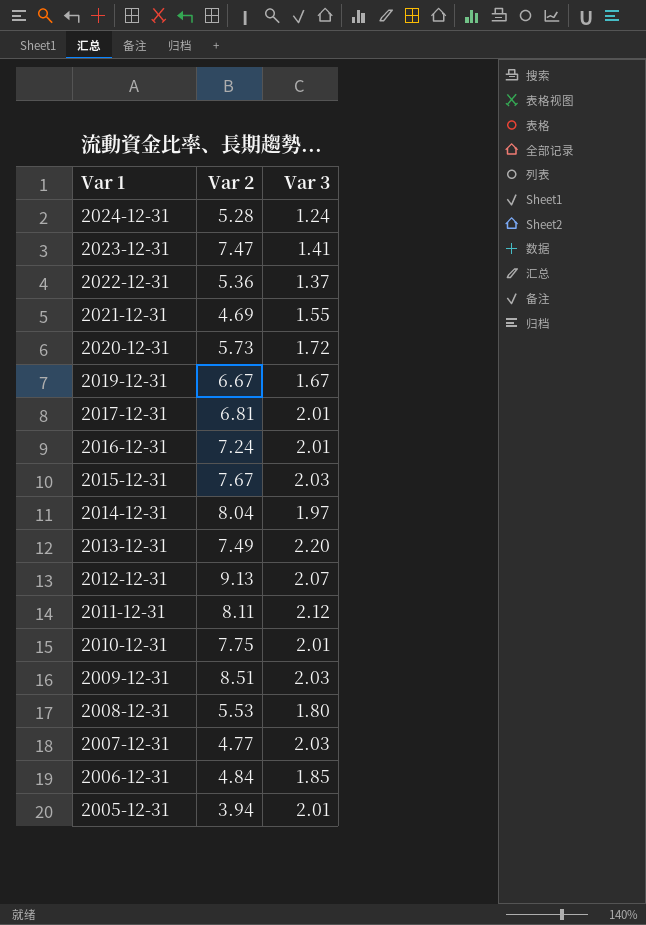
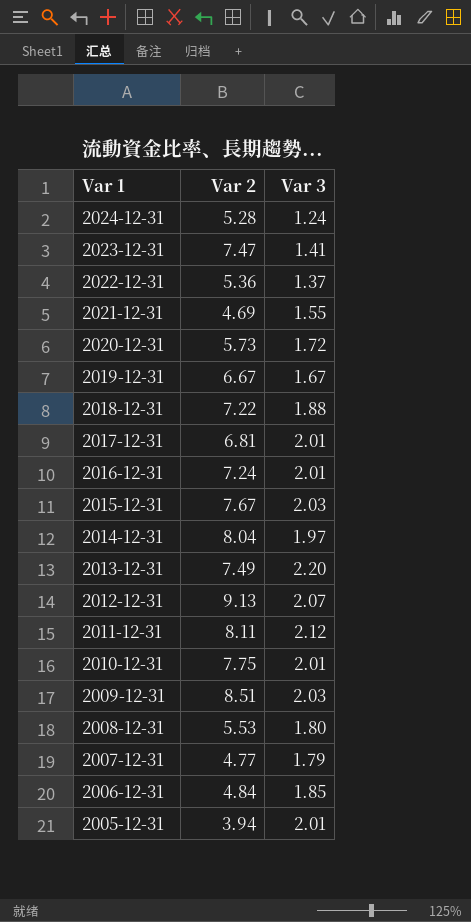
row 2018-12-31: none -> 7.22 | 1.88
2007-12-31 | Var 3: 2.03 -> 1.79

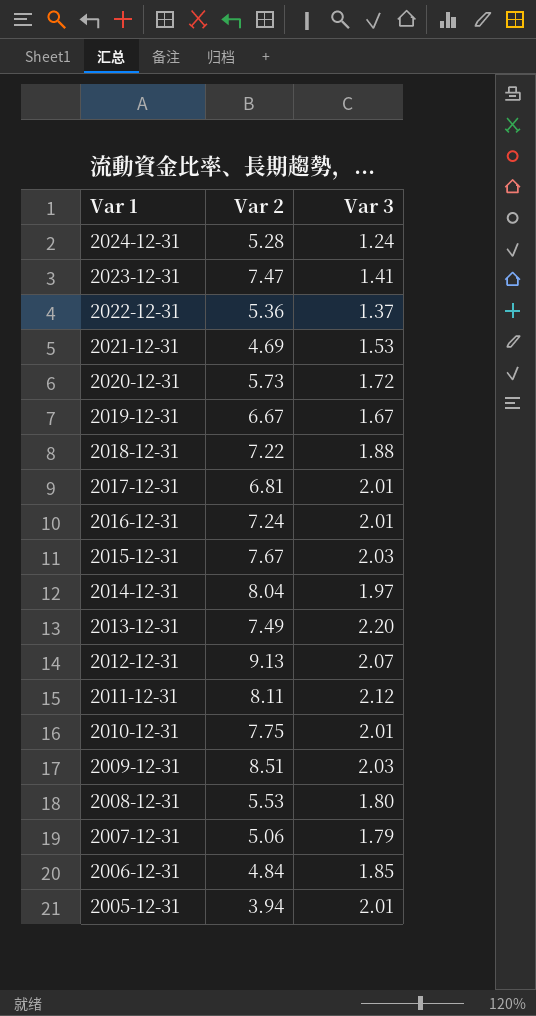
2021-12-31 | Var 3: 1.55 -> 1.53
2007-12-31 | Var 2: 4.77 -> 5.06

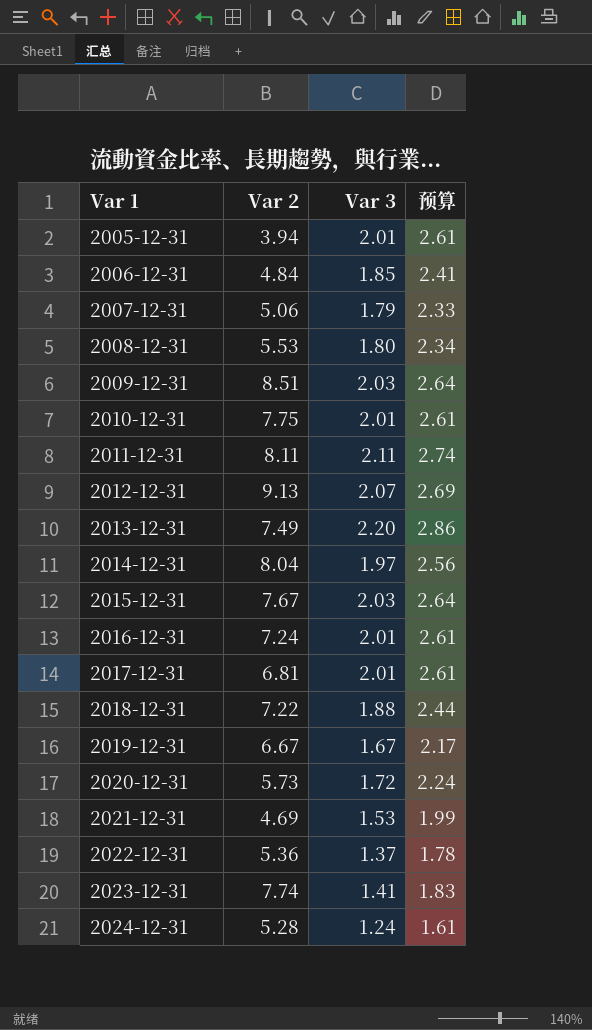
row order: Var 1 descending -> Var 1 ascending
column 预算 | formula: none -> [Var 3] * 1.3
2011-12-31 | Var 3: 2.12 -> 2.11
2023-12-31 | Var 2: 7.47 -> 7.74

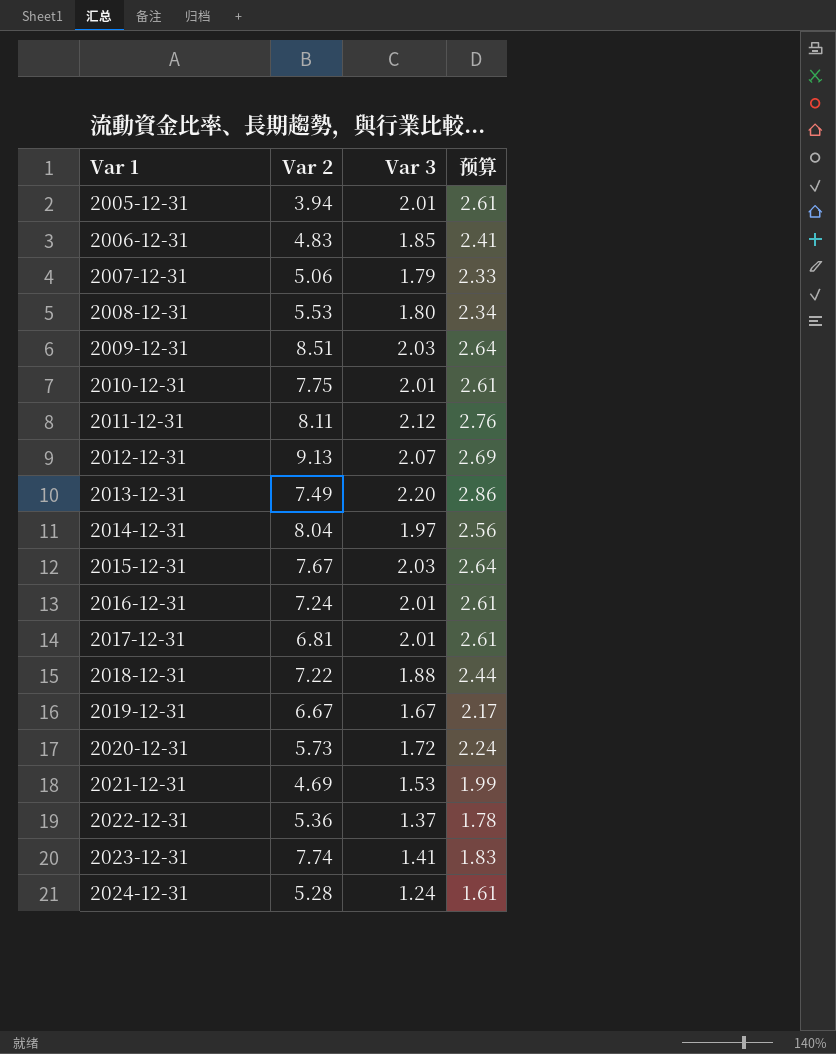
2006-12-31 | Var 2: 4.84 -> 4.83
2011-12-31 | Var 3: 2.11 -> 2.12
2011-12-31 | 预算: 2.74 -> 2.76

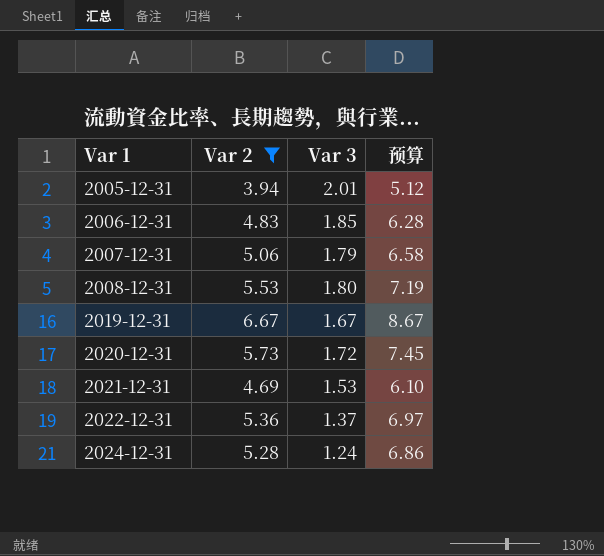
filter: none -> Var 2 <= 6.67
column 预算 | formula: [Var 3] * 1.3 -> [Var 2] * 1.3

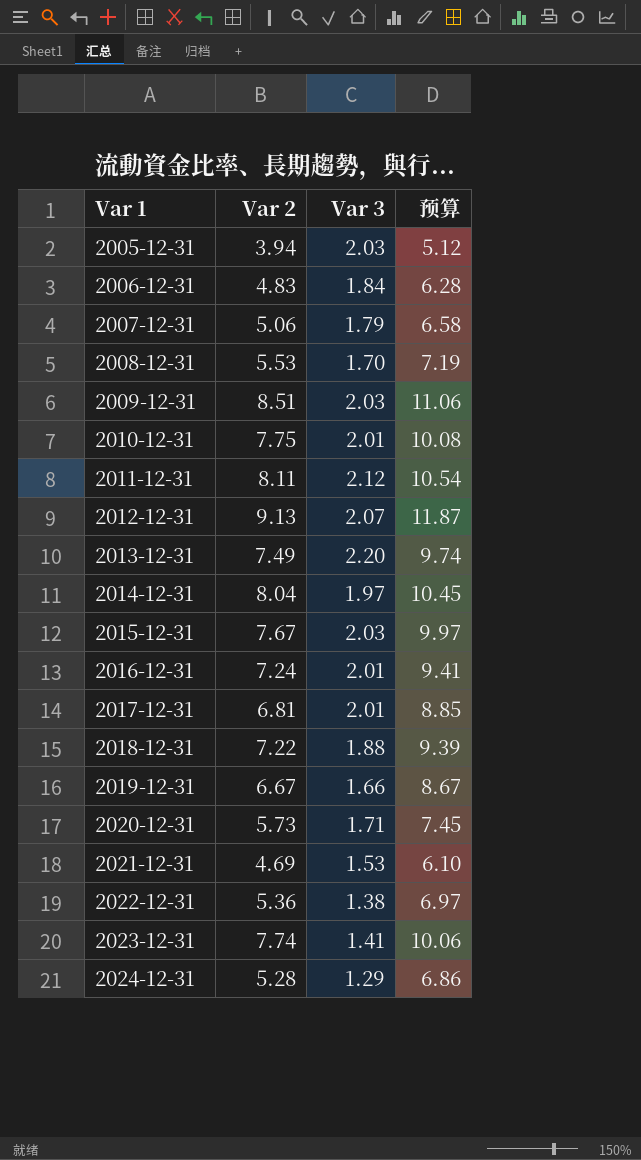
filter: Var 2 <= 6.67 -> none
2005-12-31 | Var 3: 2.01 -> 2.03
2006-12-31 | Var 3: 1.85 -> 1.84
2008-12-31 | Var 3: 1.80 -> 1.70
2019-12-31 | Var 3: 1.67 -> 1.66
2020-12-31 | Var 3: 1.72 -> 1.71
2022-12-31 | Var 3: 1.37 -> 1.38
2024-12-31 | Var 3: 1.24 -> 1.29

